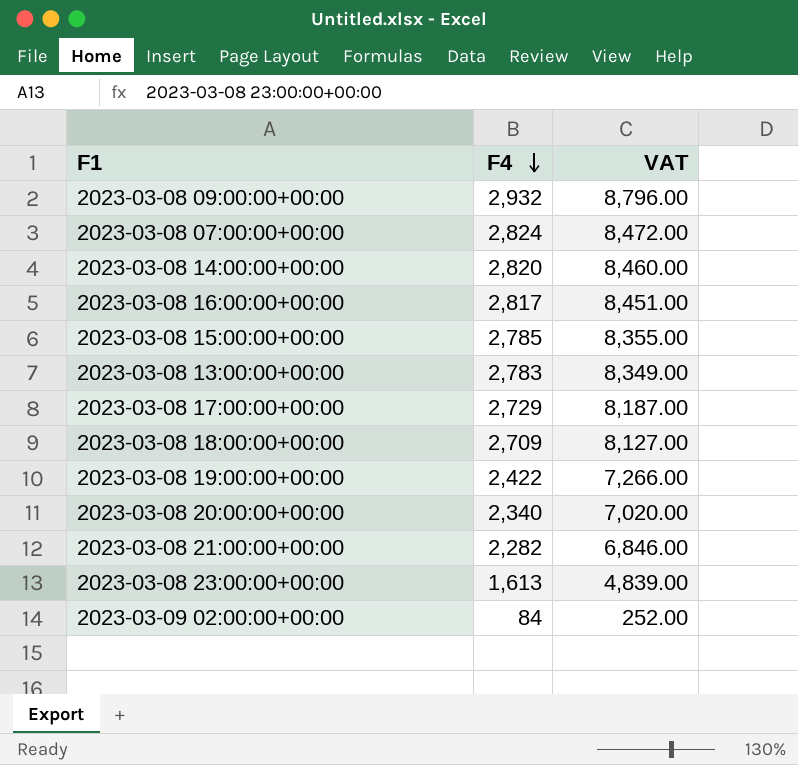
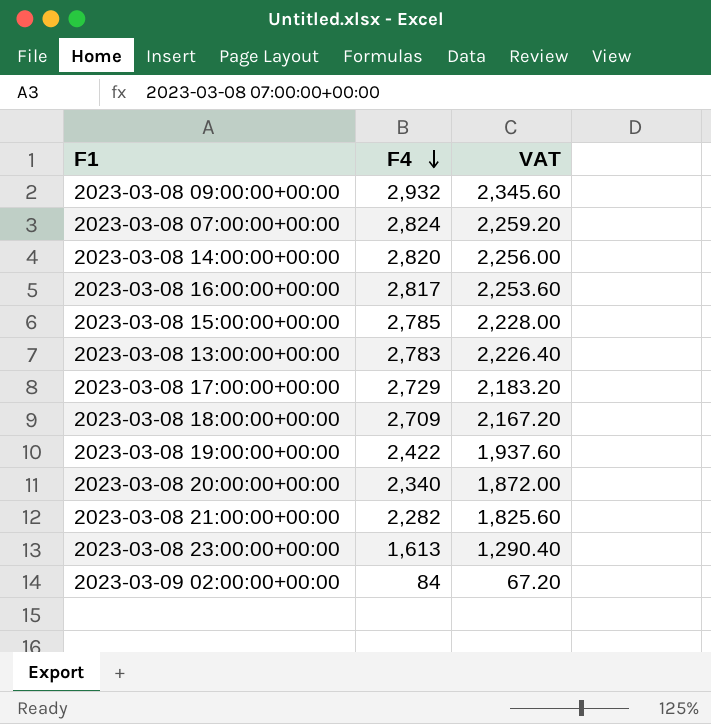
column VAT | formula: [F4] * 3 -> [F4] * 0.8

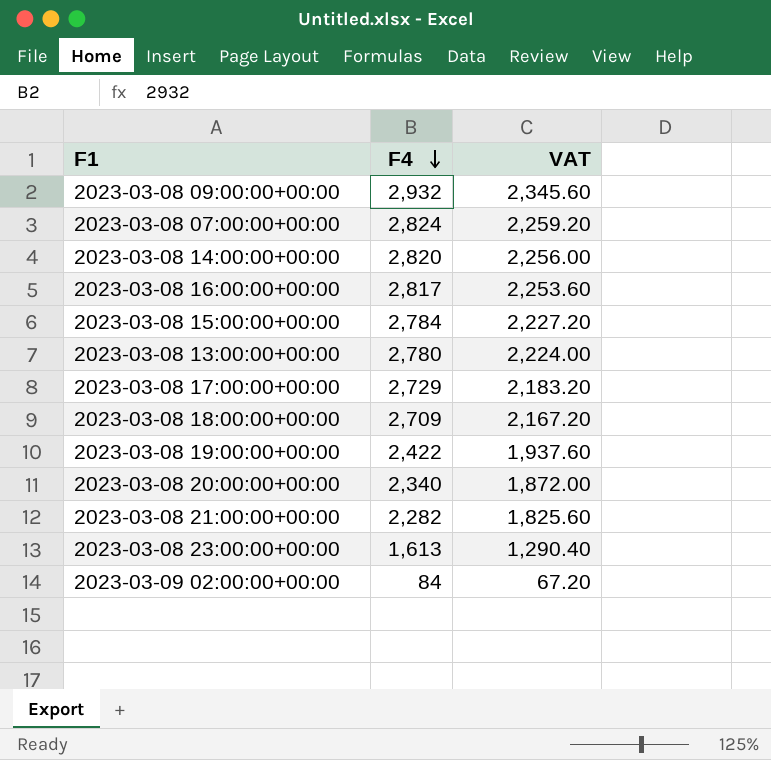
2023-03-08 15:00:00+00:00 | F4: 2,785 -> 2,784
2023-03-08 15:00:00+00:00 | VAT: 2,228.00 -> 2,227.20
2023-03-08 13:00:00+00:00 | F4: 2,783 -> 2,780
2023-03-08 13:00:00+00:00 | VAT: 2,226.40 -> 2,224.00

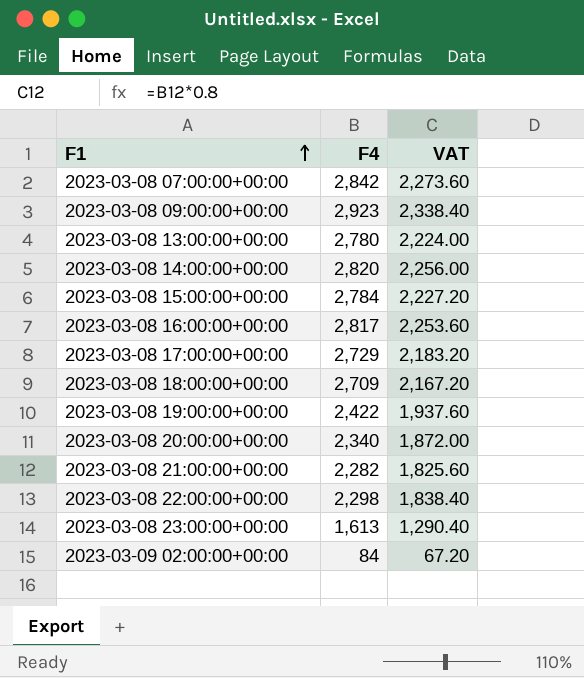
row order: F4 descending -> F1 ascending
2023-03-08 07:00:00+00:00 | F4: 2,824 -> 2,842
2023-03-08 07:00:00+00:00 | VAT: 2,259.20 -> 2,273.60
2023-03-08 09:00:00+00:00 | F4: 2,932 -> 2,923
2023-03-08 09:00:00+00:00 | VAT: 2,345.60 -> 2,338.40
row 2023-03-08 22:00:00+00:00: none -> 2,298 | 1,838.40

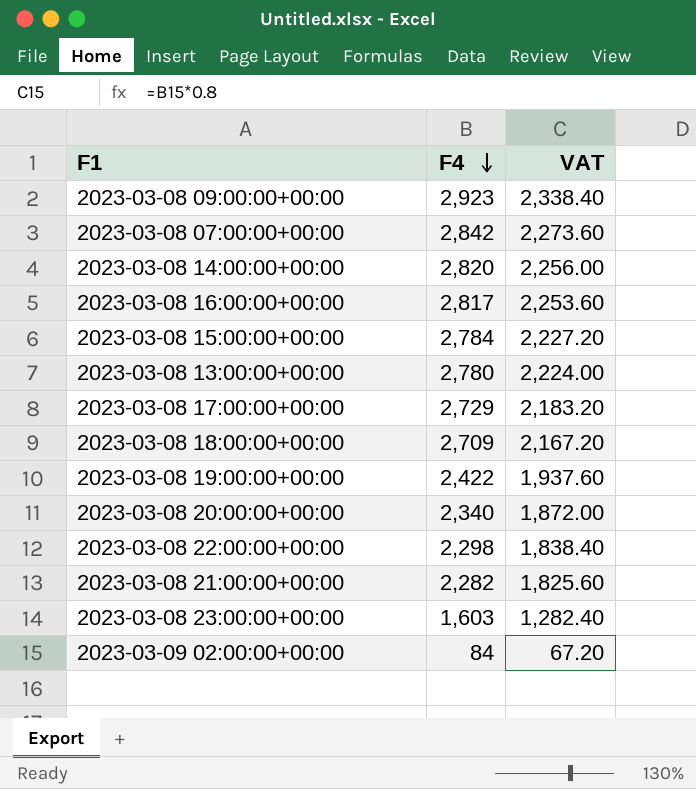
row order: F1 ascending -> F4 descending
2023-03-08 23:00:00+00:00 | F4: 1,613 -> 1,603
2023-03-08 23:00:00+00:00 | VAT: 1,290.40 -> 1,282.40

